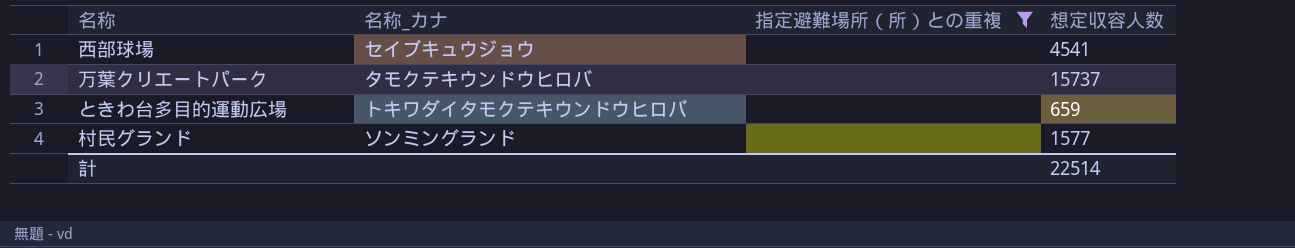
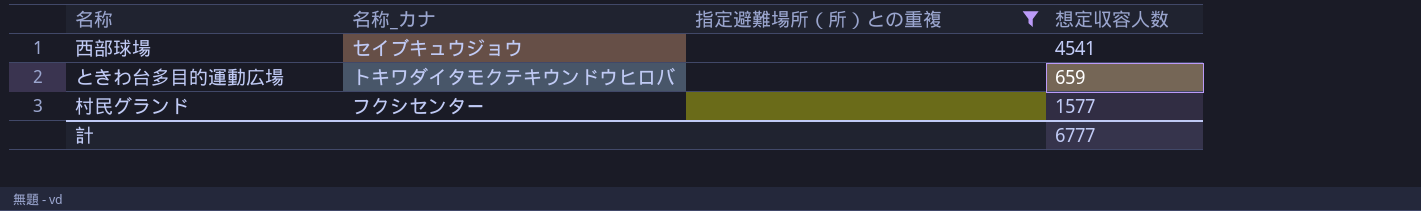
row 万葉クリエートパーク: タモクテキウンドウヒロバ | none | 15737 -> none
村民グランド | 名称_カナ: ソンミングランド -> フクシセンター
計 | 想定収容人数: 22514 -> 6777

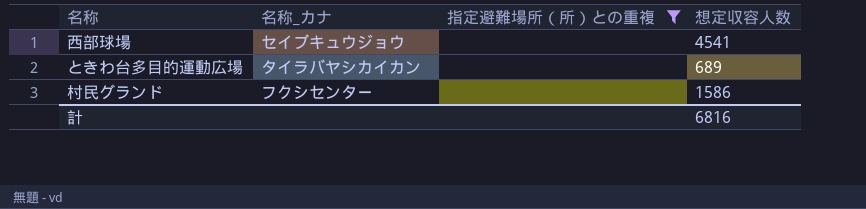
ときわ台多目的運動広場 | 名称_カナ: トキワダイタモクテキウンドウヒロバ -> タイラバヤシカイカン
ときわ台多目的運動広場 | 想定収容人数: 659 -> 689
村民グランド | 想定収容人数: 1577 -> 1586
計 | 想定収容人数: 6777 -> 6816

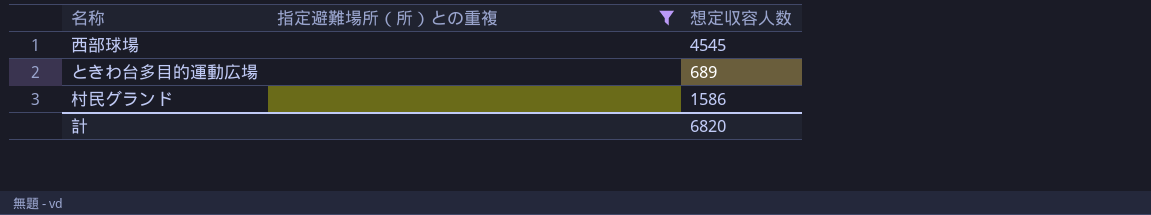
column 名称_カナ | position: 2 -> none
西部球場 | 想定収容人数: 4541 -> 4545
計 | 想定収容人数: 6816 -> 6820

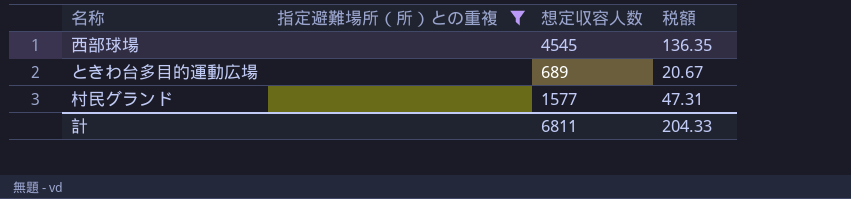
column 税額 | formula: none -> [想定収容人数] * 0.03
村民グランド | 想定収容人数: 1586 -> 1577
計 | 想定収容人数: 6820 -> 6811

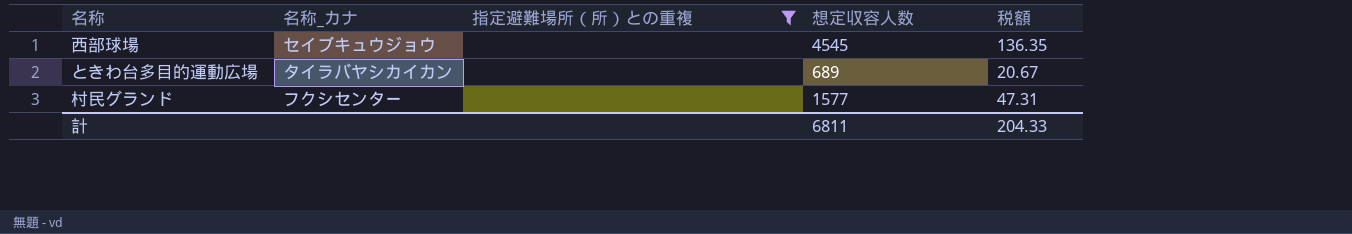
column 名称_カナ | position: none -> 2

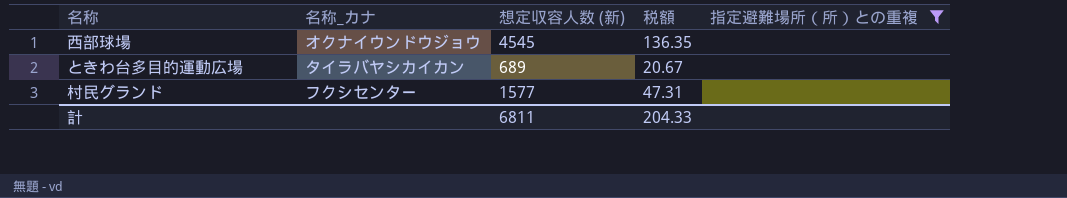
column name: 想定収容人数 -> 想定収容人数 (新)
column 指定避難場所（所）との重複 | position: 3 -> 5
西部球場 | 名称_カナ: セイブキュウジョウ -> オクナイウンドウジョウ

